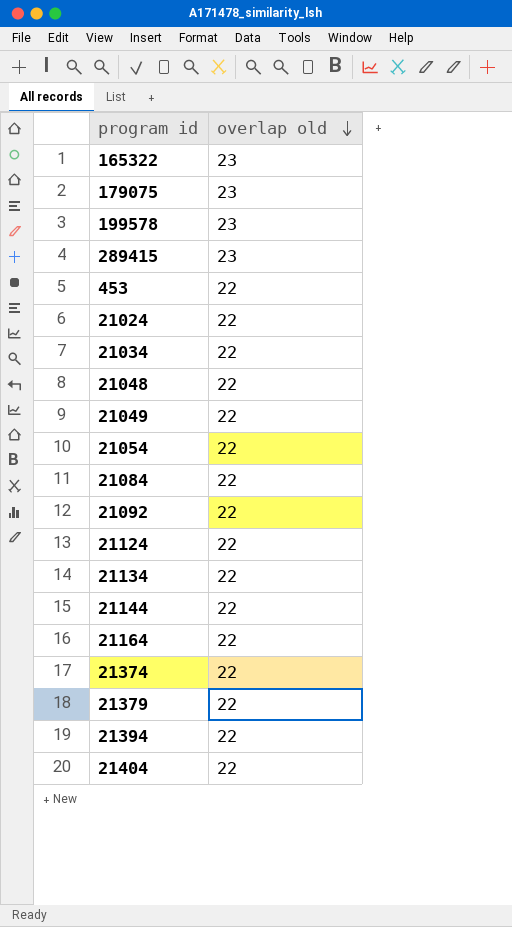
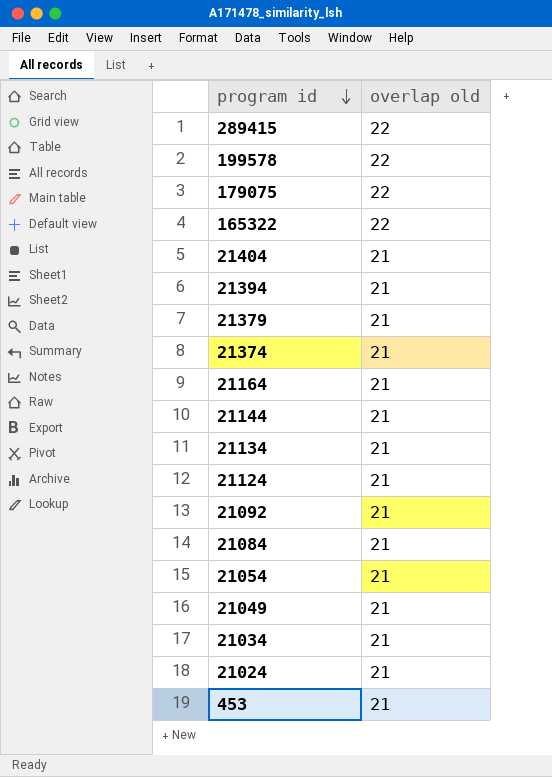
row order: overlap old descending -> program id descending
row 21048: 22 -> none
289415 | overlap old: 23 -> 22
199578 | overlap old: 23 -> 22
179075 | overlap old: 23 -> 22
165322 | overlap old: 23 -> 22
21404 | overlap old: 22 -> 21
21394 | overlap old: 22 -> 21
21379 | overlap old: 22 -> 21
21374 | overlap old: 22 -> 21
21164 | overlap old: 22 -> 21
21144 | overlap old: 22 -> 21
21134 | overlap old: 22 -> 21
21124 | overlap old: 22 -> 21
21092 | overlap old: 22 -> 21
21084 | overlap old: 22 -> 21
21054 | overlap old: 22 -> 21
21049 | overlap old: 22 -> 21
21034 | overlap old: 22 -> 21
21024 | overlap old: 22 -> 21
453 | overlap old: 22 -> 21

